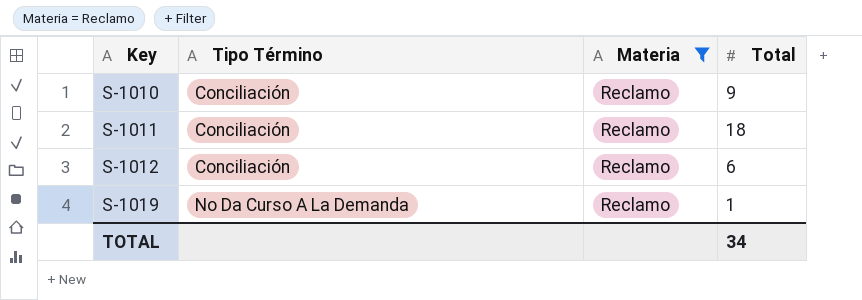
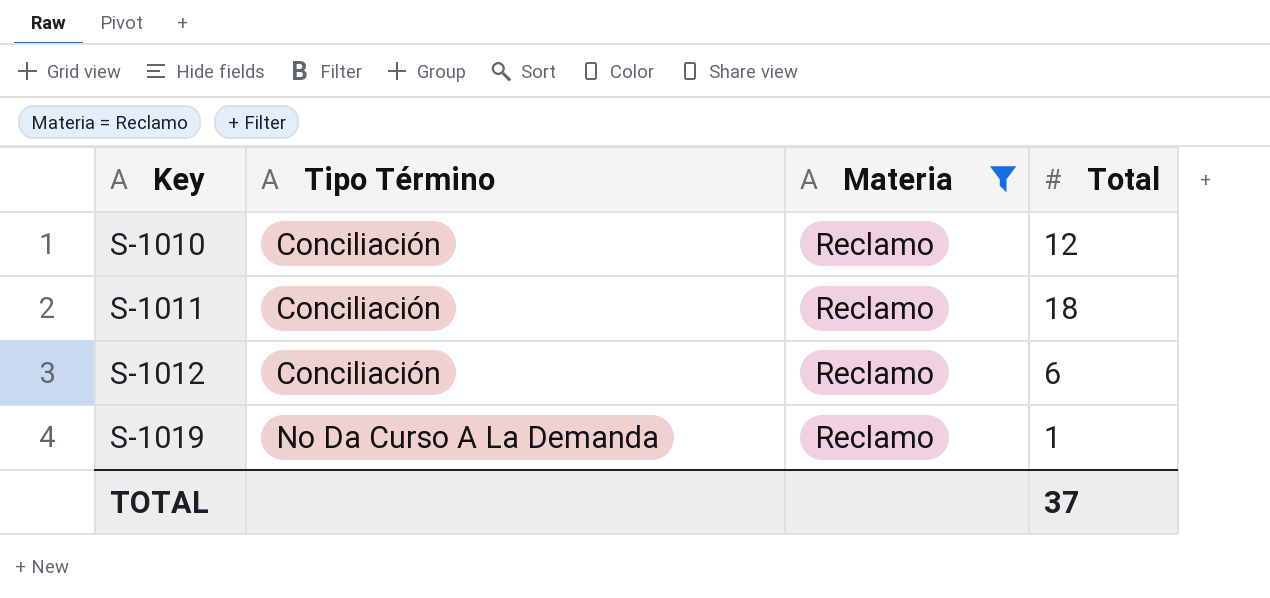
S-1010 | Total: 9 -> 12
TOTAL | Total: 34 -> 37

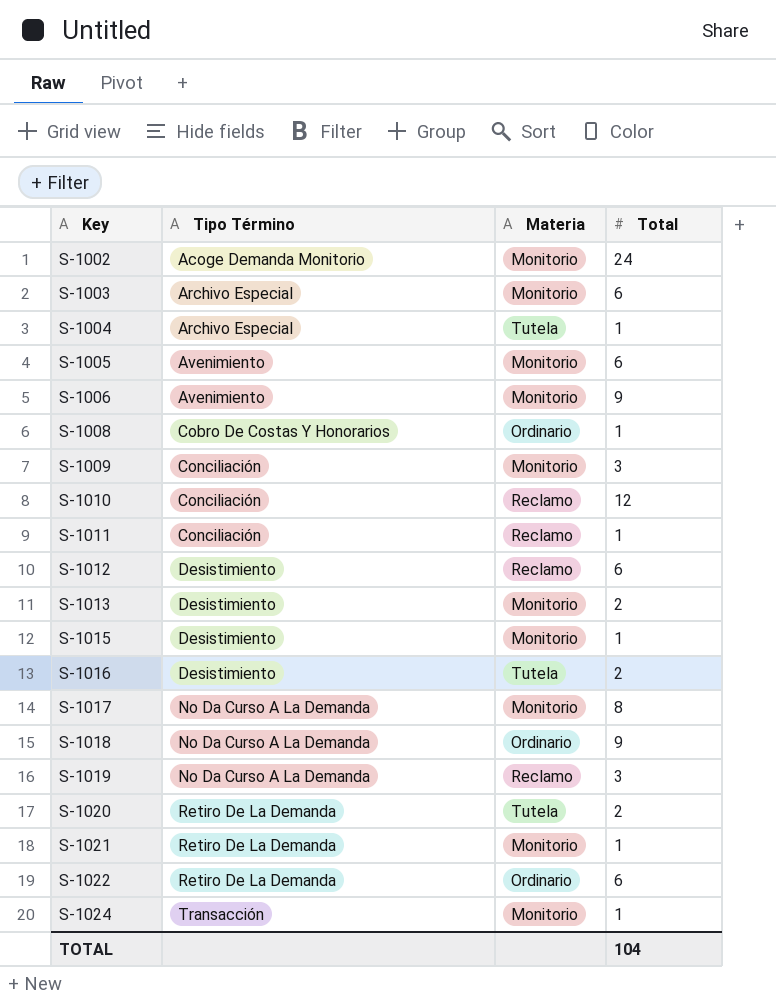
filter: Materia = Reclamo -> none
S-1011 | Total: 18 -> 1
S-1012 | Tipo Término: Conciliación -> Desistimiento
S-1019 | Total: 1 -> 3
TOTAL | Total: 37 -> 104

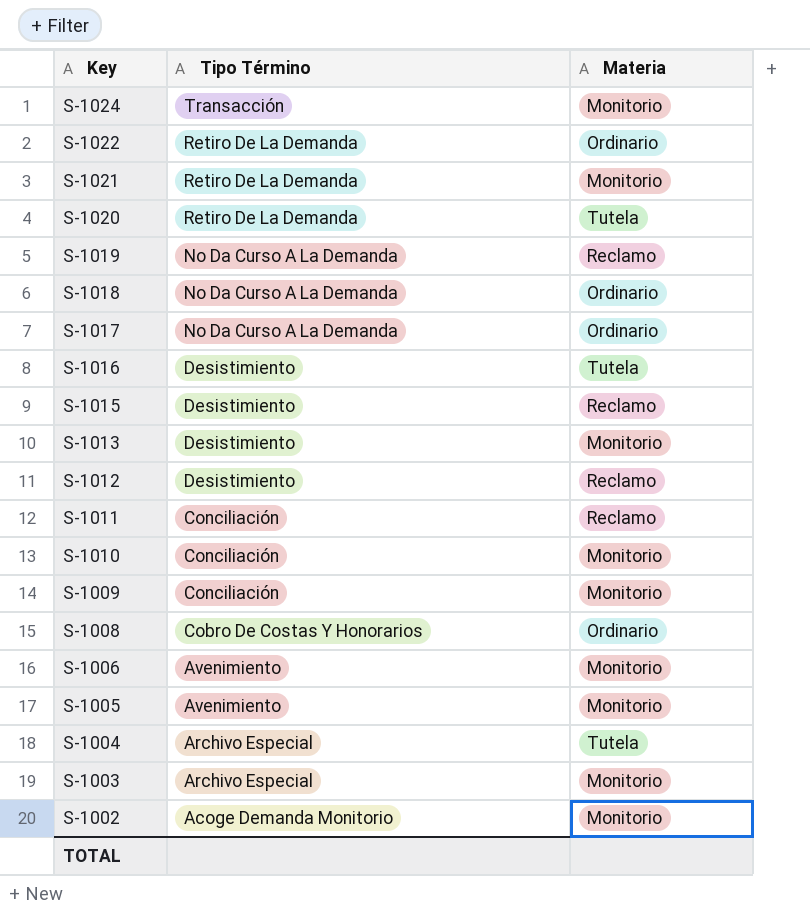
row order: Key ascending -> Key descending
column Total | position: 4 -> none
S-1017 | Materia: Monitorio -> Ordinario
S-1015 | Materia: Monitorio -> Reclamo
S-1010 | Materia: Reclamo -> Monitorio

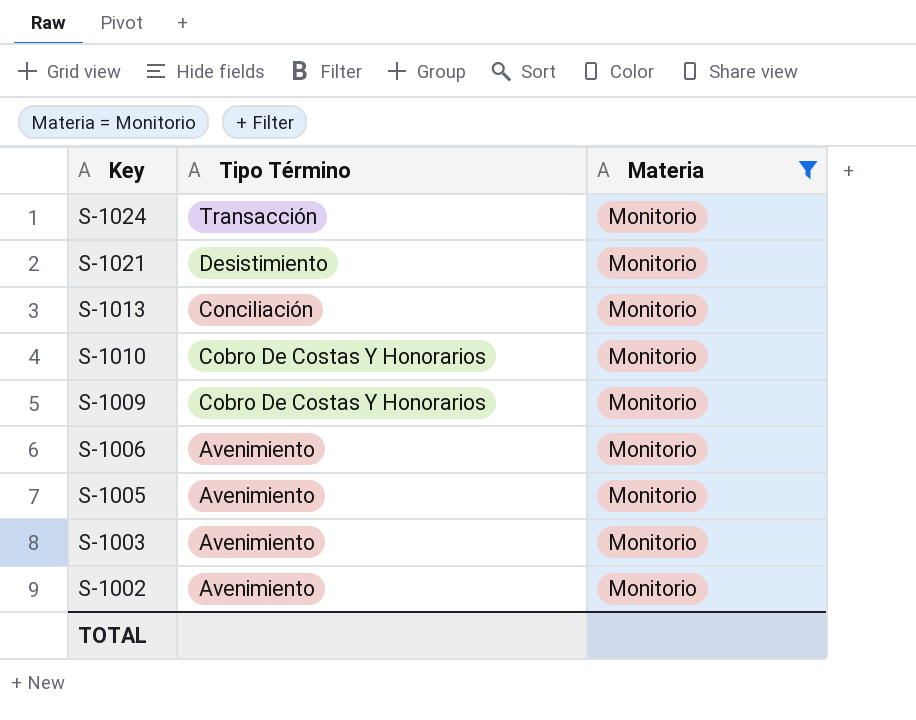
filter: none -> Materia = Monitorio
S-1021 | Tipo Término: Retiro De La Demanda -> Desistimiento
S-1013 | Tipo Término: Desistimiento -> Conciliación
S-1010 | Tipo Término: Conciliación -> Cobro De Costas Y Honorarios
S-1009 | Tipo Término: Conciliación -> Cobro De Costas Y Honorarios
S-1003 | Tipo Término: Archivo Especial -> Avenimiento
S-1002 | Tipo Término: Acoge Demanda Monitorio -> Avenimiento

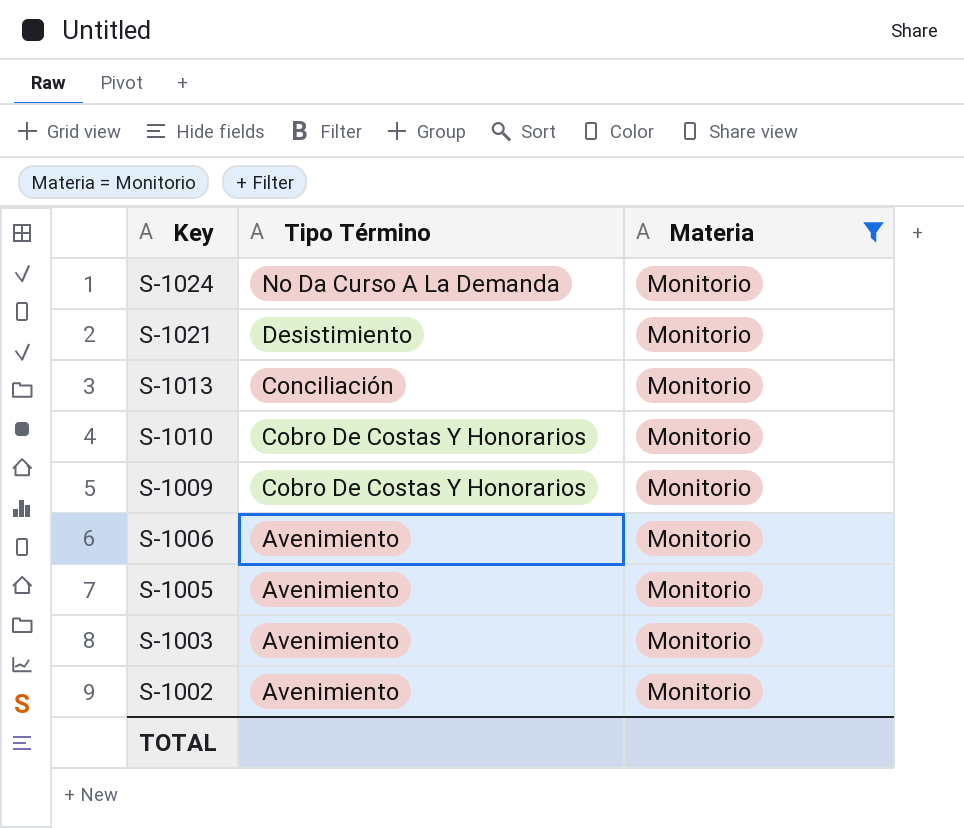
S-1024 | Tipo Término: Transacción -> No Da Curso A La Demanda

